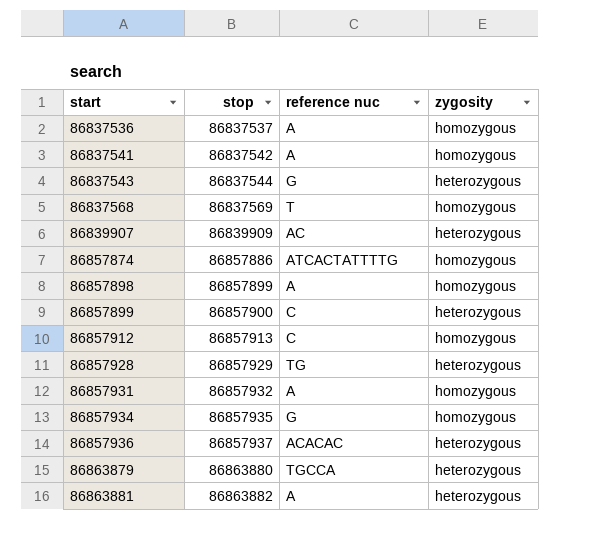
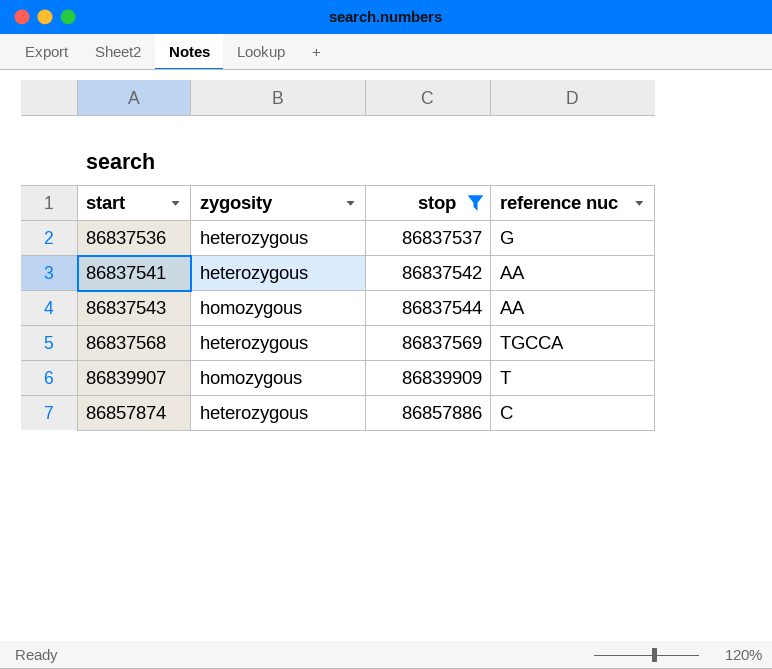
filter: none -> stop <= 86857886
column zygosity | position: 4 -> 2
86837536 | zygosity: homozygous -> heterozygous
86837536 | reference nuc: A -> G
86837541 | zygosity: homozygous -> heterozygous
86837541 | reference nuc: A -> AA
86837543 | zygosity: heterozygous -> homozygous
86837543 | reference nuc: G -> AA
86837568 | zygosity: homozygous -> heterozygous
86837568 | reference nuc: T -> TGCCA
86839907 | zygosity: heterozygous -> homozygous
86839907 | reference nuc: AC -> T
86857874 | zygosity: homozygous -> heterozygous
86857874 | reference nuc: ATCACTATTTTG -> C

